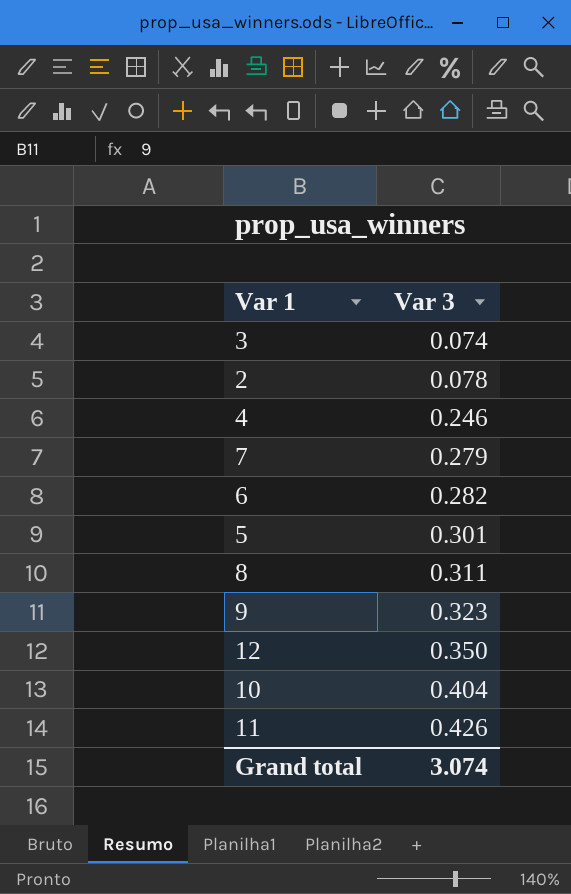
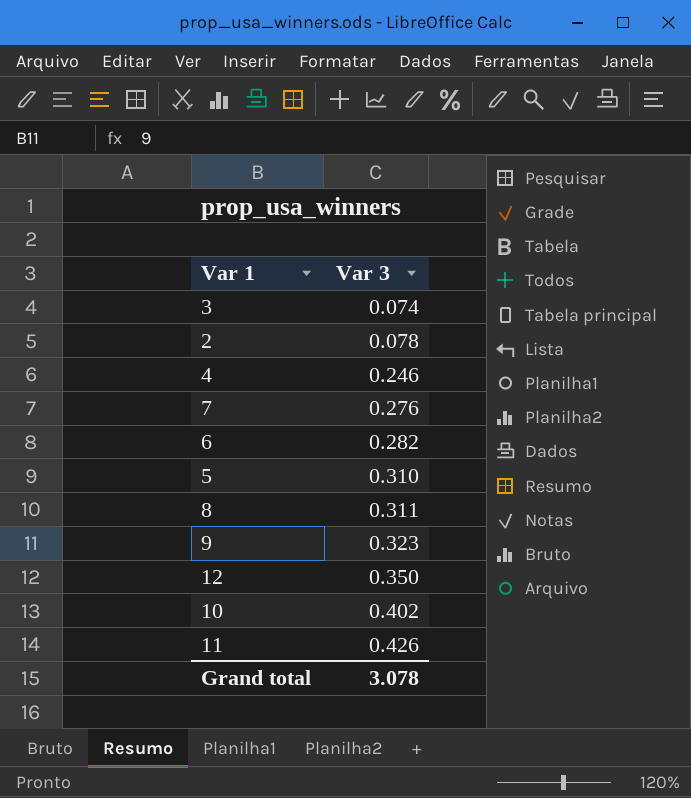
7 | Var 3: 0.279 -> 0.276
5 | Var 3: 0.301 -> 0.310
10 | Var 3: 0.404 -> 0.402
Grand total | Var 3: 3.074 -> 3.078

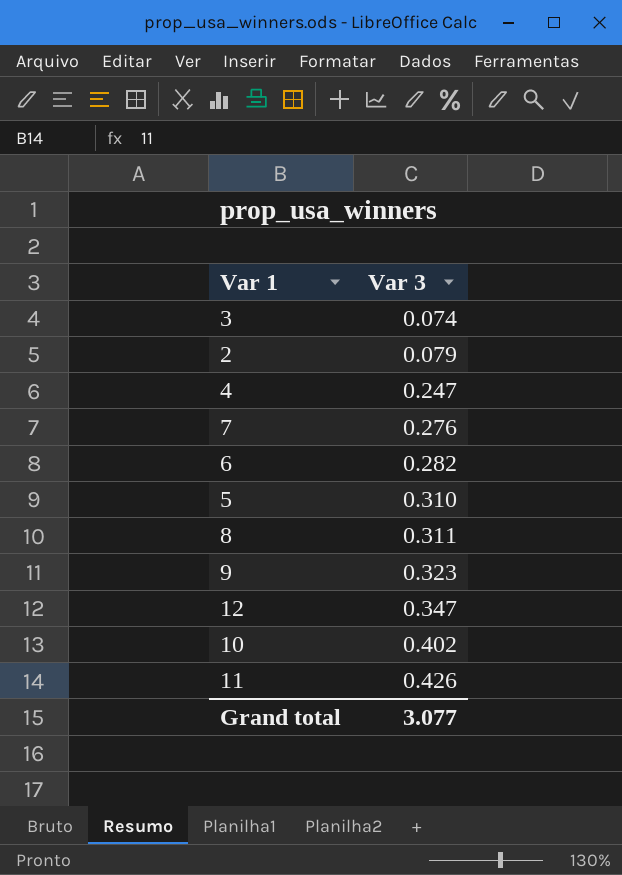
2 | Var 3: 0.078 -> 0.079
4 | Var 3: 0.246 -> 0.247
12 | Var 3: 0.350 -> 0.347
Grand total | Var 3: 3.078 -> 3.077

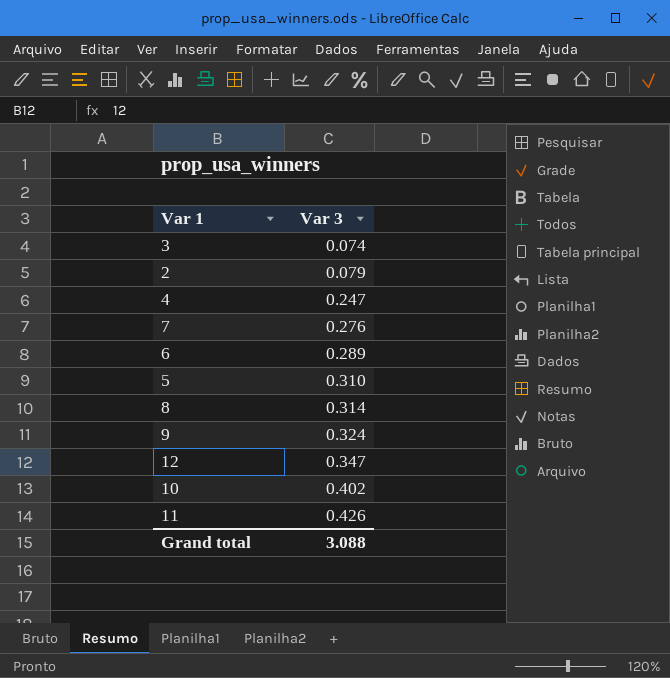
6 | Var 3: 0.282 -> 0.289
8 | Var 3: 0.311 -> 0.314
9 | Var 3: 0.323 -> 0.324
Grand total | Var 3: 3.077 -> 3.088

